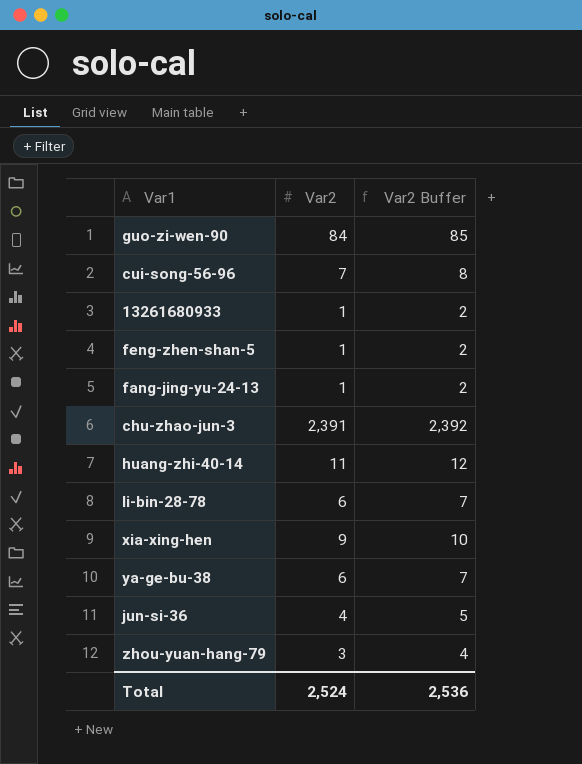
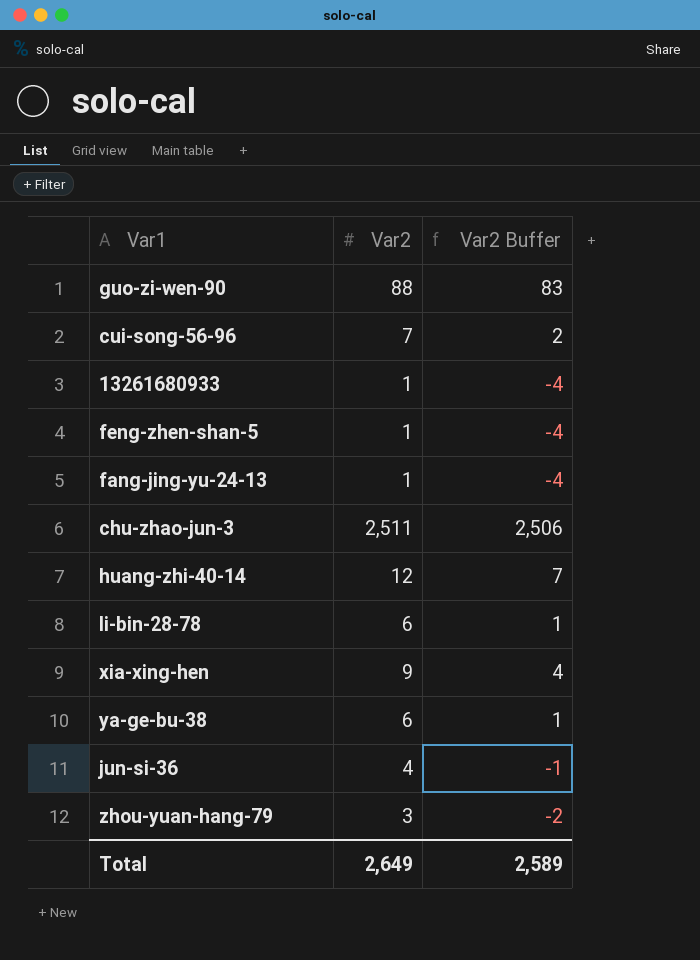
column Var2 Buffer | formula: [Var2] + 1 -> [Var2] - 5
guo-zi-wen-90 | Var2: 84 -> 88
chu-zhao-jun-3 | Var2: 2,391 -> 2,511
huang-zhi-40-14 | Var2: 11 -> 12
Total | Var2: 2,524 -> 2,649
Total | Var2 Buffer: 2,536 -> 2,589

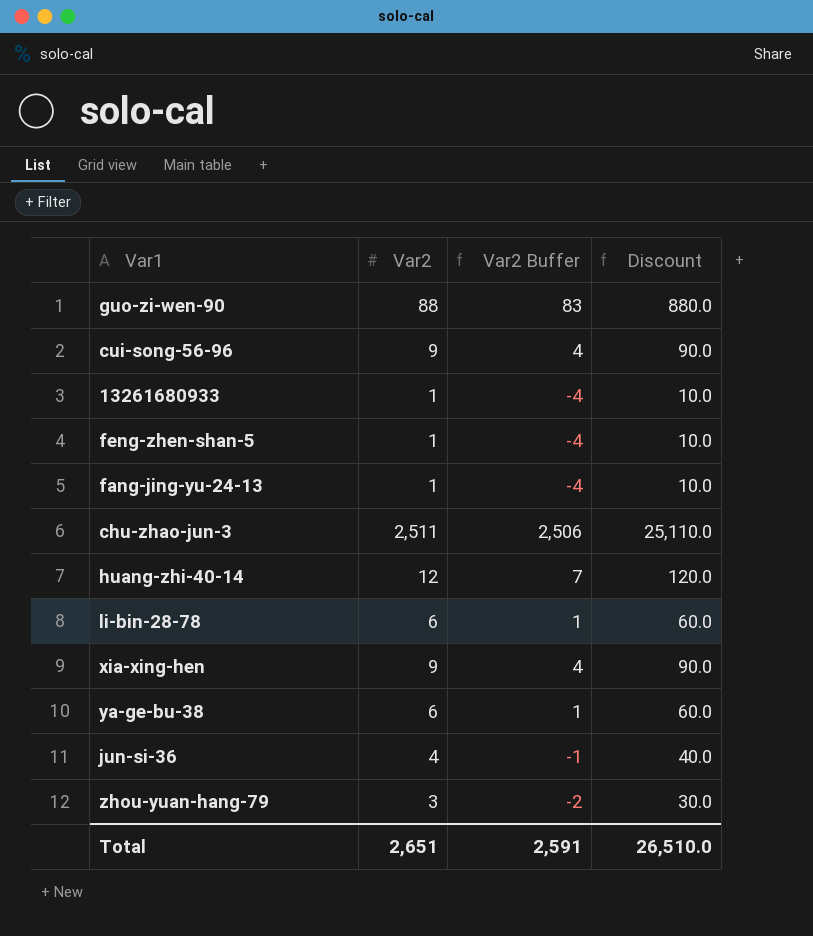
column Discount | formula: none -> [Var2] * 10
cui-song-56-96 | Var2: 7 -> 9
cui-song-56-96 | Var2 Buffer: 2 -> 4
Total | Var2: 2,649 -> 2,651
Total | Var2 Buffer: 2,589 -> 2,591

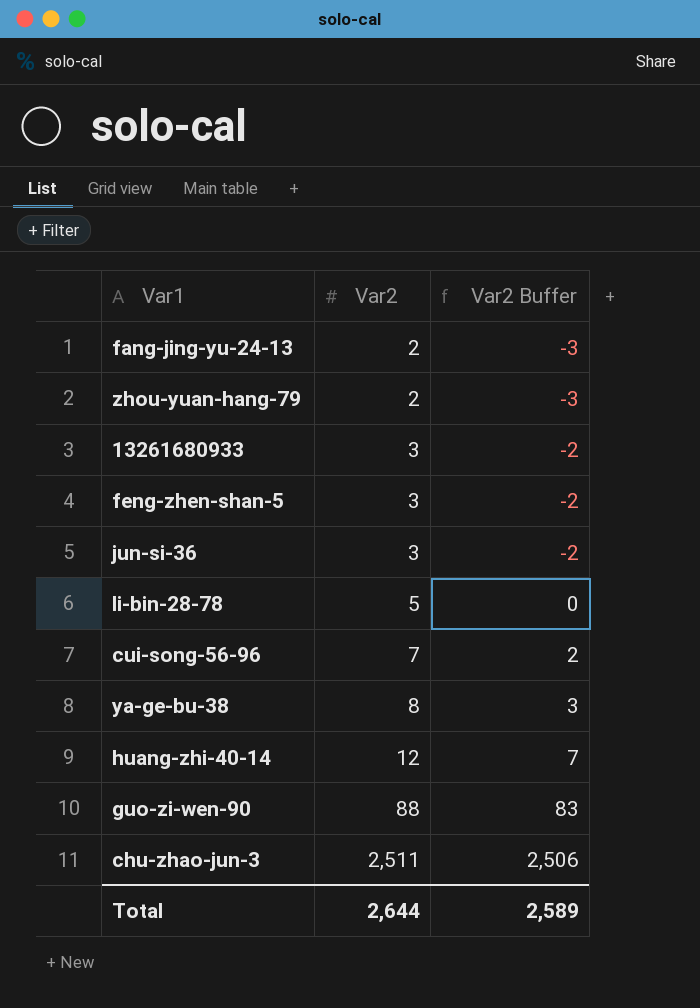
row order: none -> Var2 ascending
column Discount | formula: [Var2] * 10 -> none
row xia-xing-hen: 9 | 4 | 90.0 -> none
fang-jing-yu-24-13 | Var2: 1 -> 2
fang-jing-yu-24-13 | Var2 Buffer: -4 -> -3
zhou-yuan-hang-79 | Var2: 3 -> 2
zhou-yuan-hang-79 | Var2 Buffer: -2 -> -3
13261680933 | Var2: 1 -> 3
13261680933 | Var2 Buffer: -4 -> -2
feng-zhen-shan-5 | Var2: 1 -> 3
feng-zhen-shan-5 | Var2 Buffer: -4 -> -2
jun-si-36 | Var2: 4 -> 3
jun-si-36 | Var2 Buffer: -1 -> -2
li-bin-28-78 | Var2: 6 -> 5
li-bin-28-78 | Var2 Buffer: 1 -> 0
cui-song-56-96 | Var2: 9 -> 7
cui-song-56-96 | Var2 Buffer: 4 -> 2
ya-ge-bu-38 | Var2: 6 -> 8
ya-ge-bu-38 | Var2 Buffer: 1 -> 3
Total | Var2: 2,651 -> 2,644
Total | Var2 Buffer: 2,591 -> 2,589

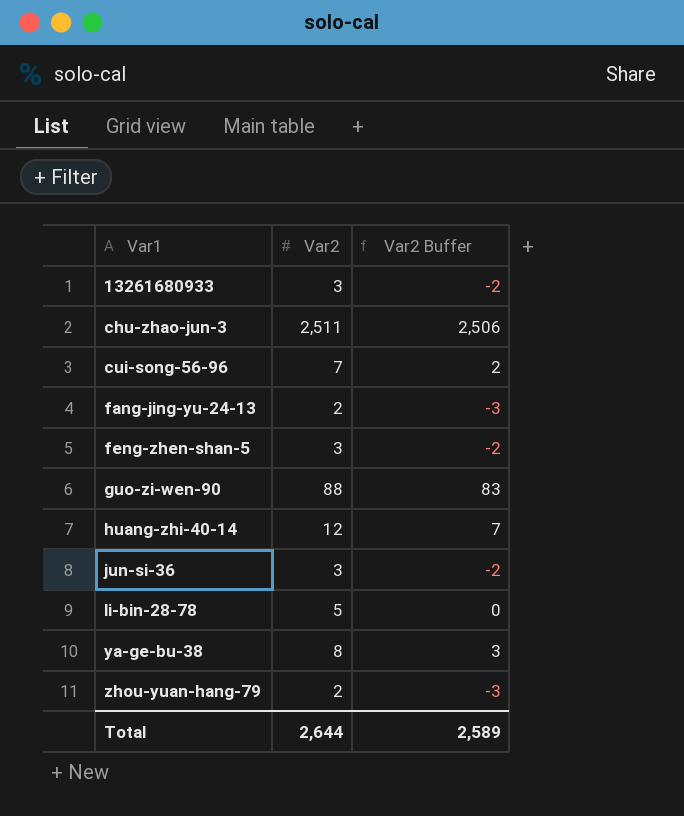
row order: Var2 ascending -> Var1 ascending

